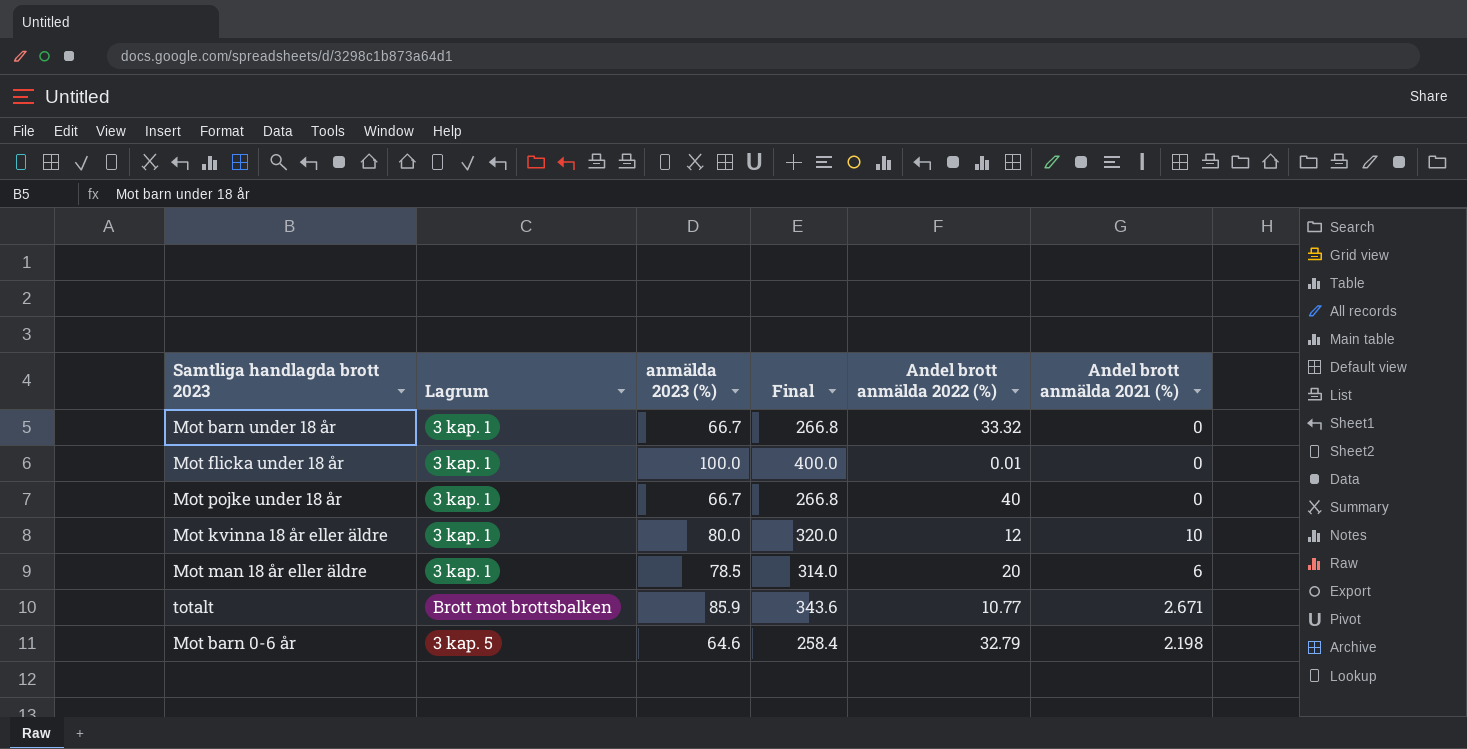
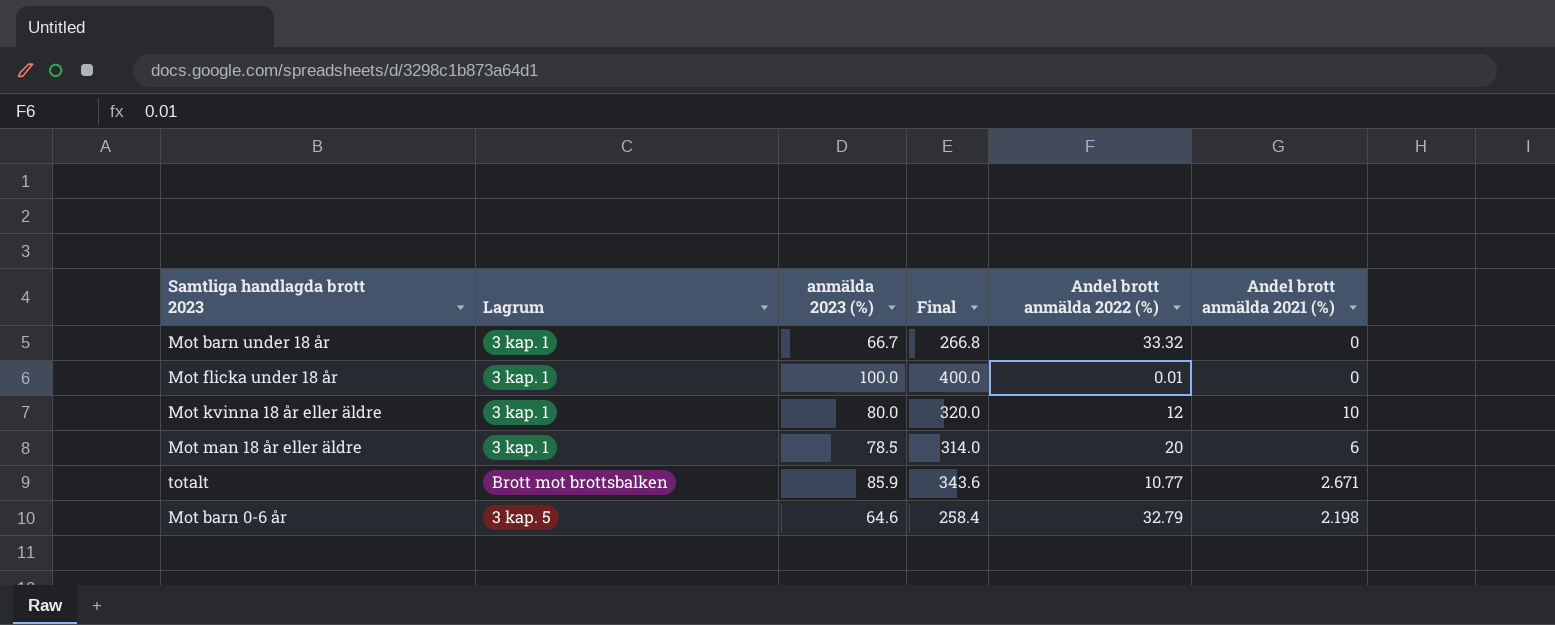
row Mot pojke under 18 år: 3 kap. 1 | 66.7 | 266.8 | 40 | 0 -> none

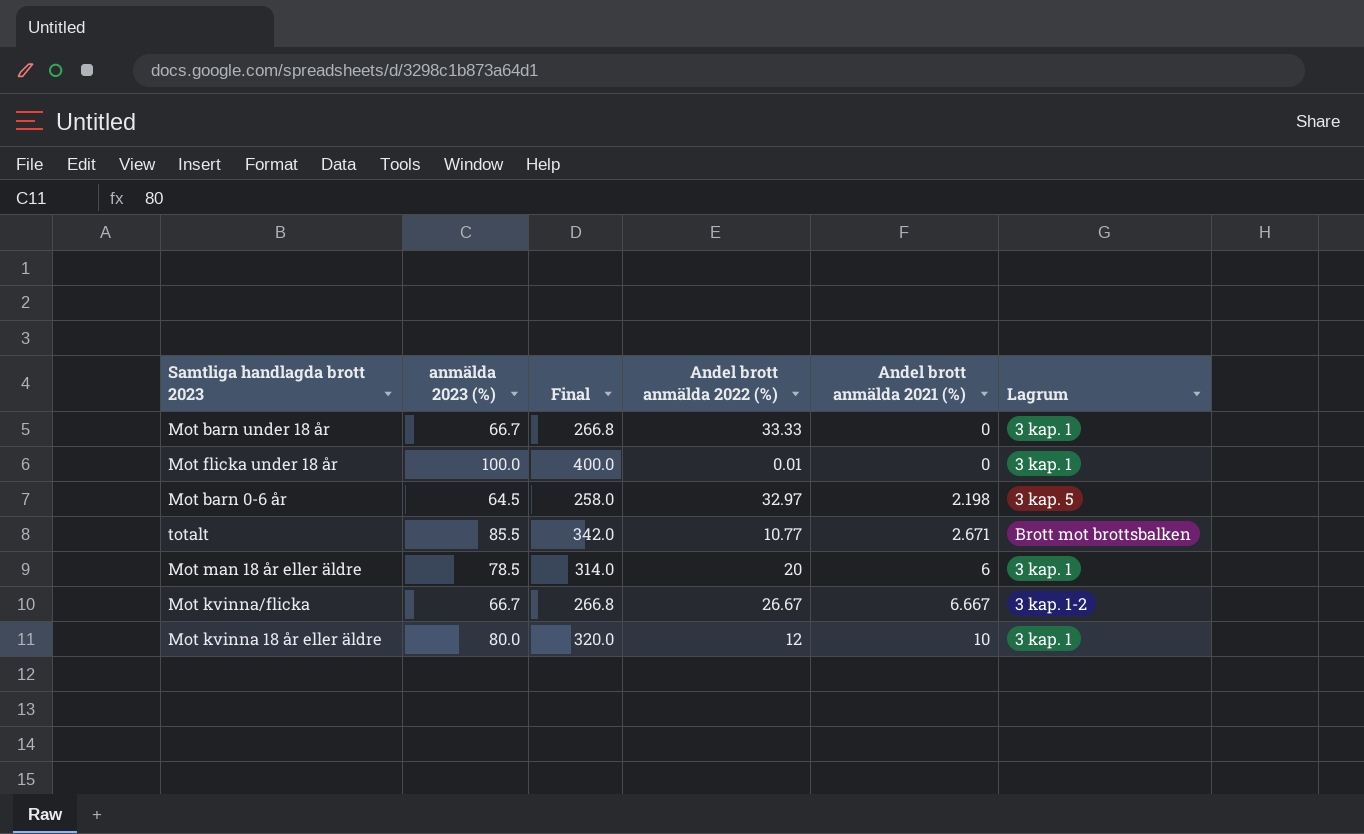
row order: none -> Andel brott anmälda 2021 (%) ascending
column Lagrum | position: 2 -> 6
Mot barn under 18 år | Andel brott anmälda 2022 (%): 33.32 -> 33.33
Mot barn 0-6 år | anmälda 2023 (%): 64.6 -> 64.5
Mot barn 0-6 år | Final: 258.4 -> 258.0
Mot barn 0-6 år | Andel brott anmälda 2022 (%): 32.79 -> 32.97
totalt | anmälda 2023 (%): 85.9 -> 85.5
totalt | Final: 343.6 -> 342.0
row Mot kvinna/flicka: none -> 66.7 | 266.8 | 26.67 | 6.667 | 3 kap. 1-2

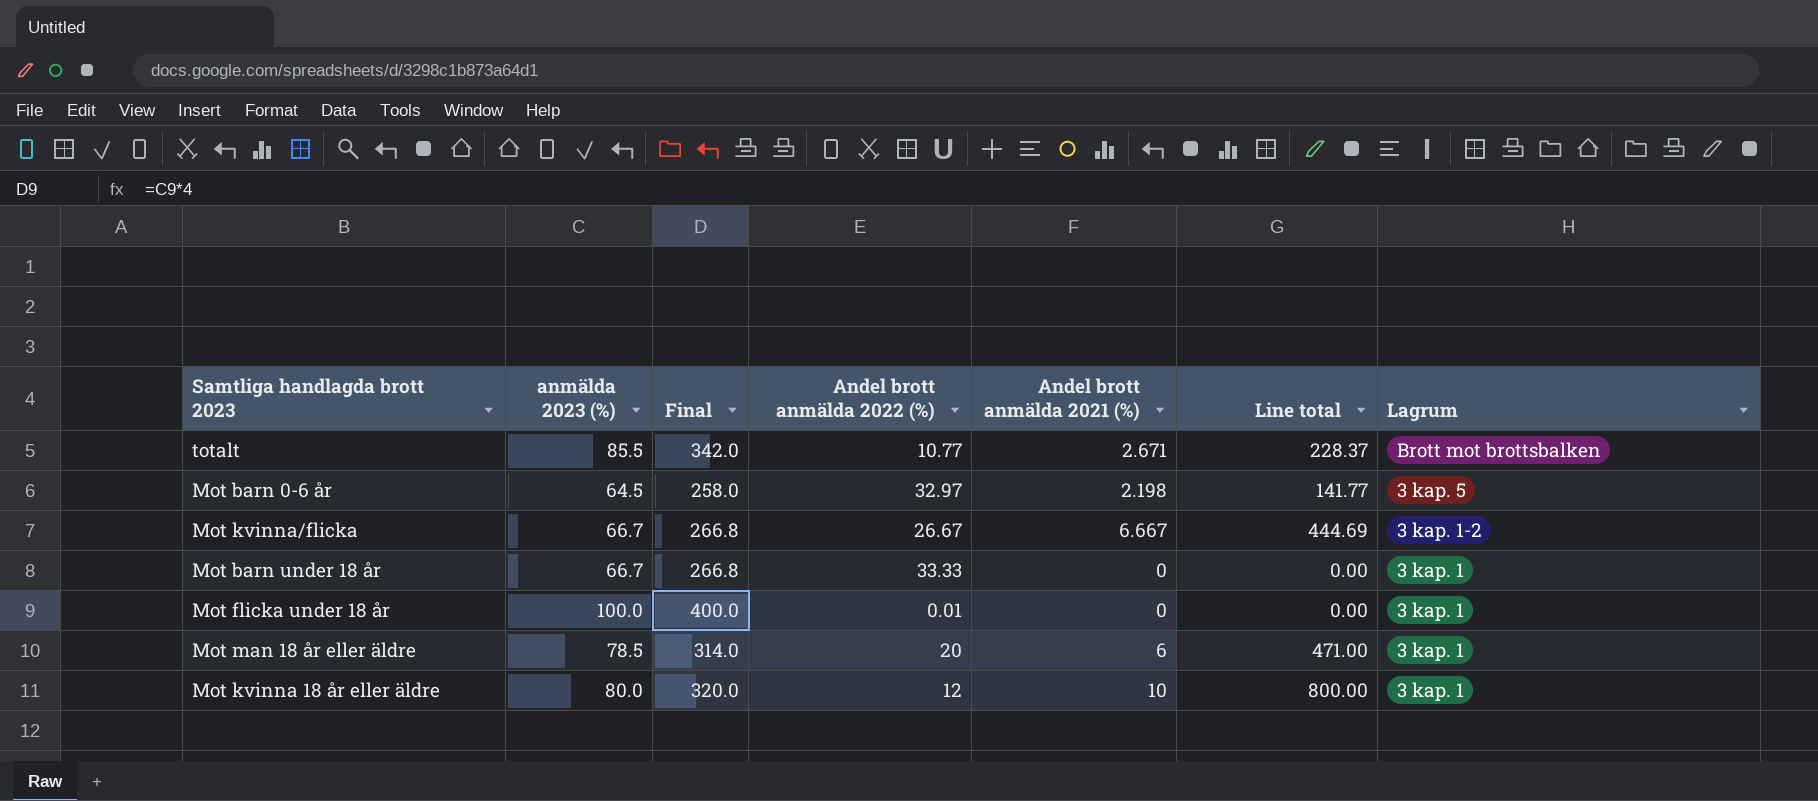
row order: Andel brott anmälda 2021 (%) ascending -> Lagrum descending
column Line total | formula: none -> [anmälda 2023 (%)] * [Andel brott anmälda 2021 (%)]

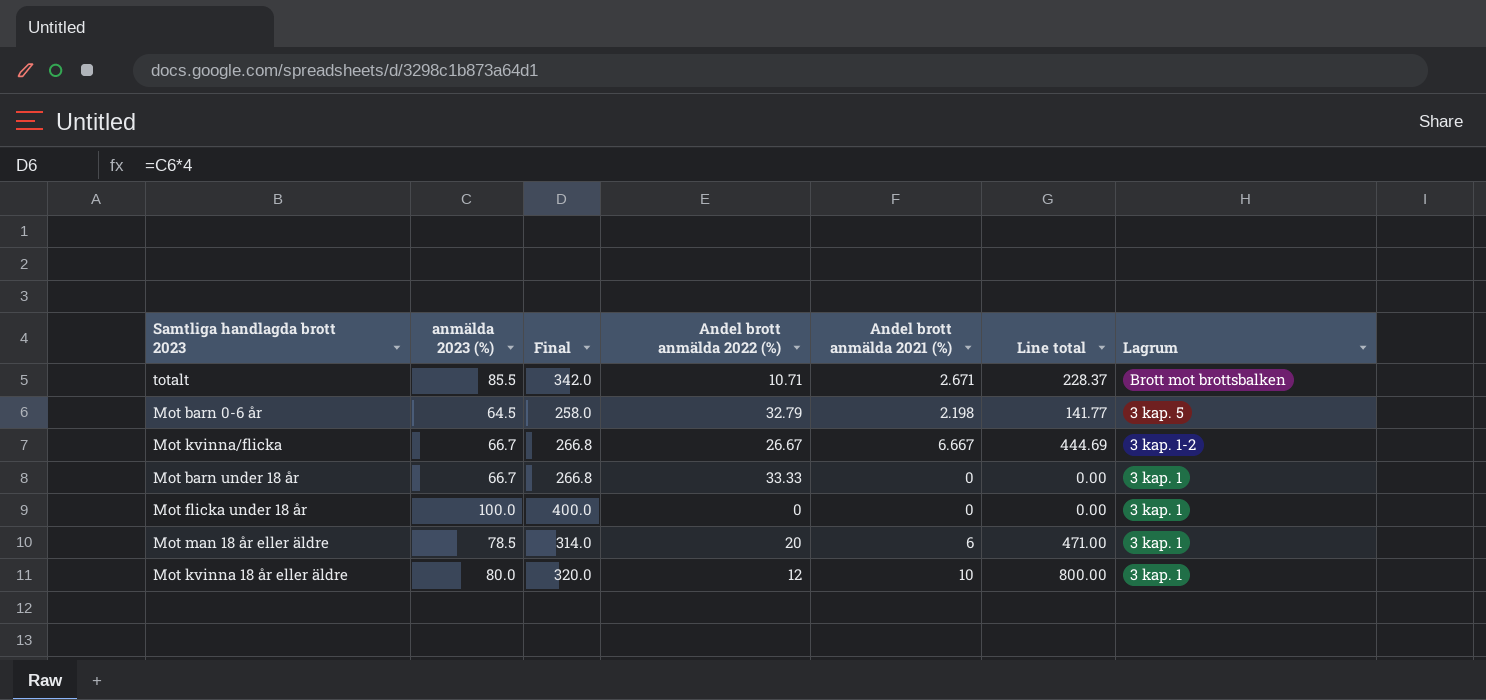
totalt | Andel brott anmälda 2022 (%): 10.77 -> 10.71
Mot barn 0-6 år | Andel brott anmälda 2022 (%): 32.97 -> 32.79
Mot flicka under 18 år | Andel brott anmälda 2022 (%): 0.01 -> 0

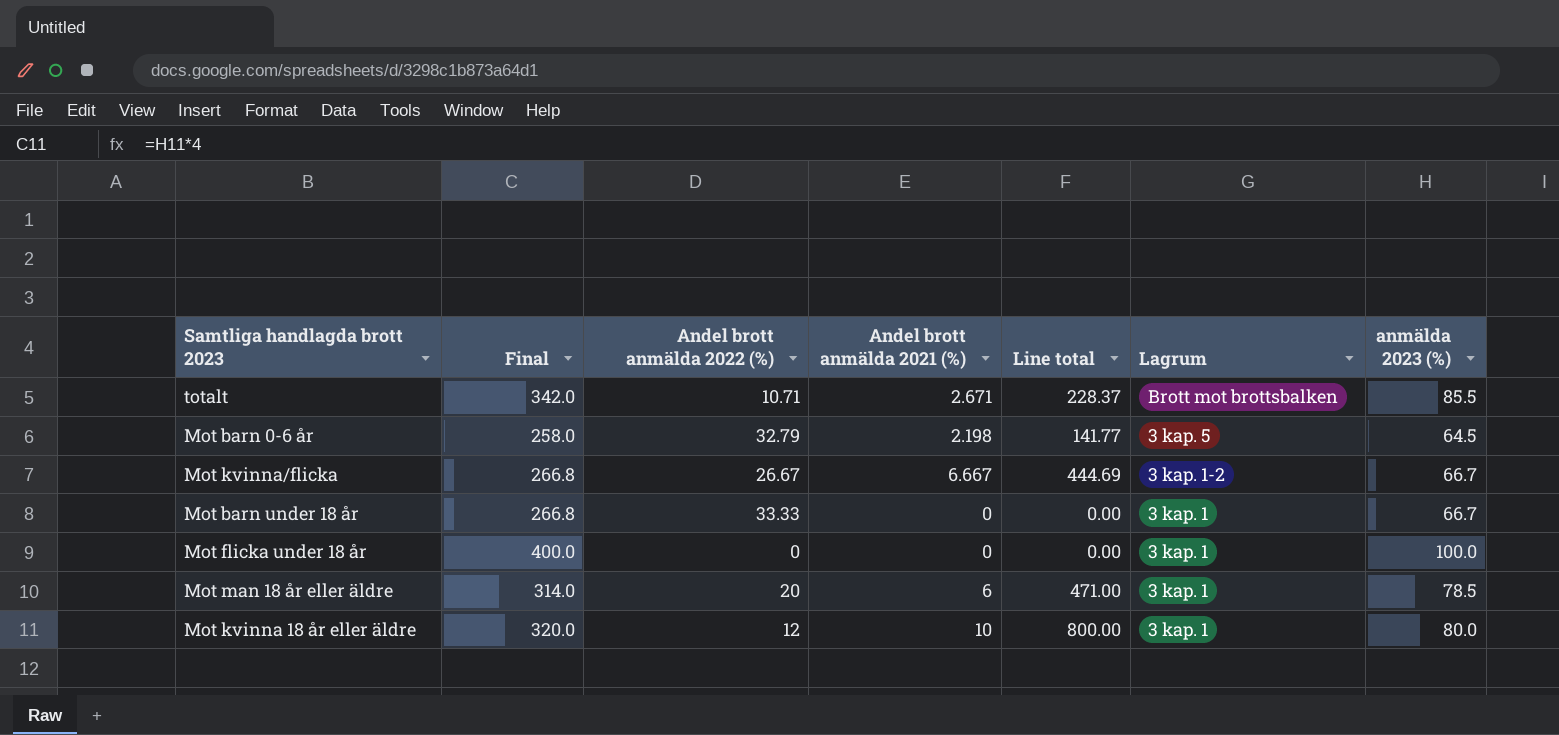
column anmälda 2023 (%) | position: 2 -> 7

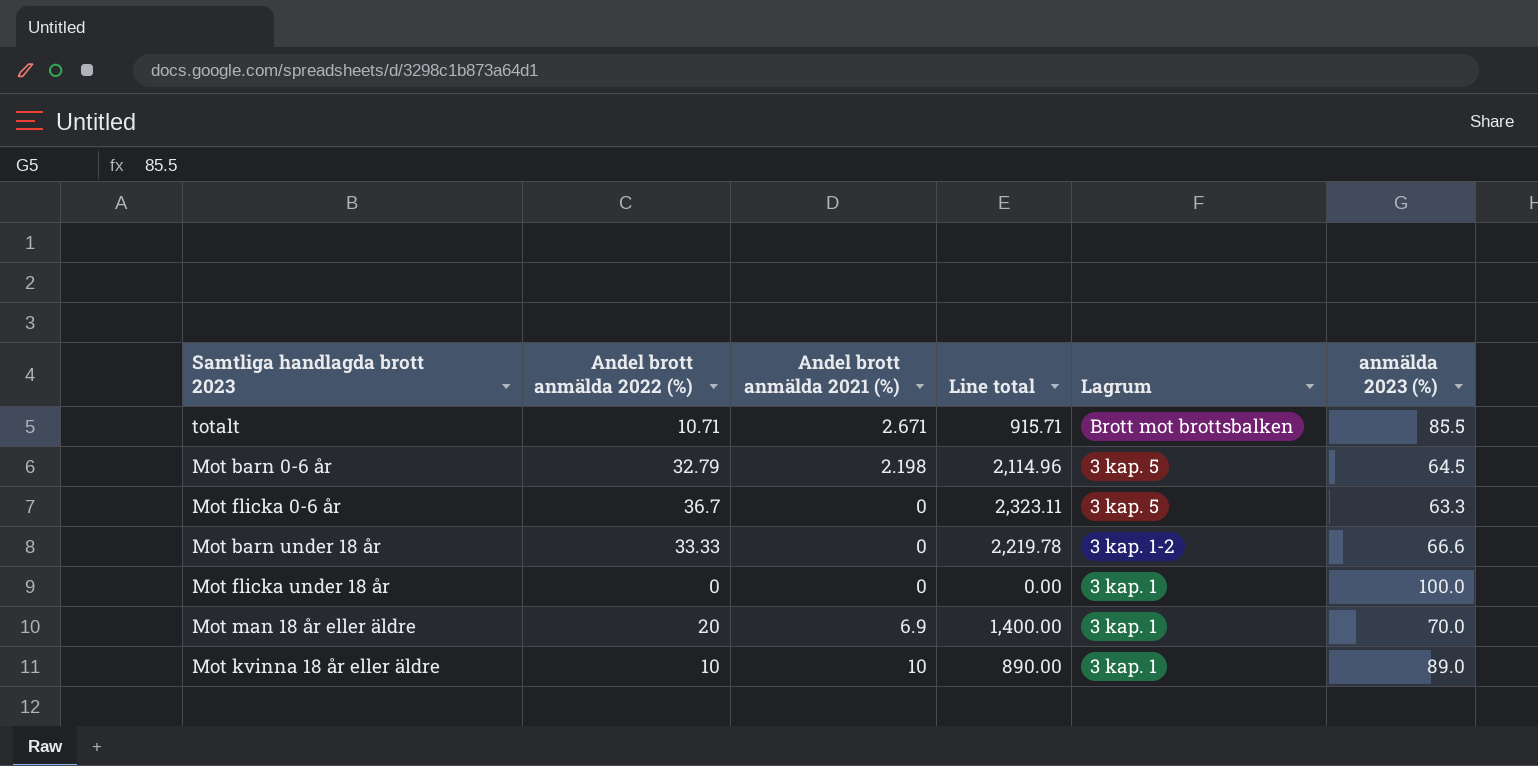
column Final | formula: [anmälda 2023 (%)] * 4 -> none
column Line total | formula: [Andel brott anmälda 2021 (%)] * [anmälda 2023 (%)] -> [Andel brott anmälda 2022 (%)] * [anmälda 2023 (%)]
row Mot kvinna/flicka: 266.8 | 26.67 | 6.667 | 444.69 | 3 kap. 1-2 | 66.7 -> none
row Mot flicka 0-6 år: none -> 36.7 | 0 | 2,323.11 | 3 kap. 5 | 63.3
Mot barn under 18 år | Lagrum: 3 kap. 1 -> 3 kap. 1-2
Mot barn under 18 år | anmälda 2023 (%): 66.7 -> 66.6
Mot man 18 år eller äldre | Andel brott anmälda 2021 (%): 6 -> 6.9
Mot man 18 år eller äldre | anmälda 2023 (%): 78.5 -> 70.0
Mot kvinna 18 år eller äldre | Andel brott anmälda 2022 (%): 12 -> 10
Mot kvinna 18 år eller äldre | anmälda 2023 (%): 80.0 -> 89.0

